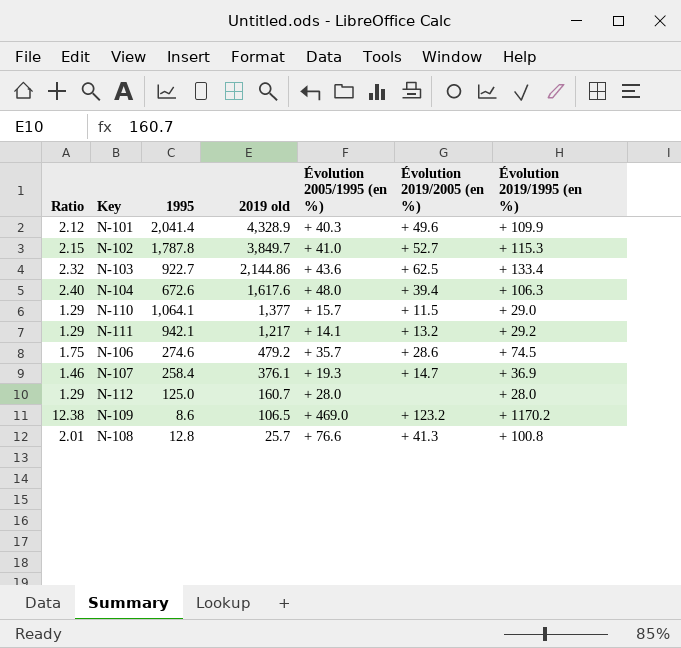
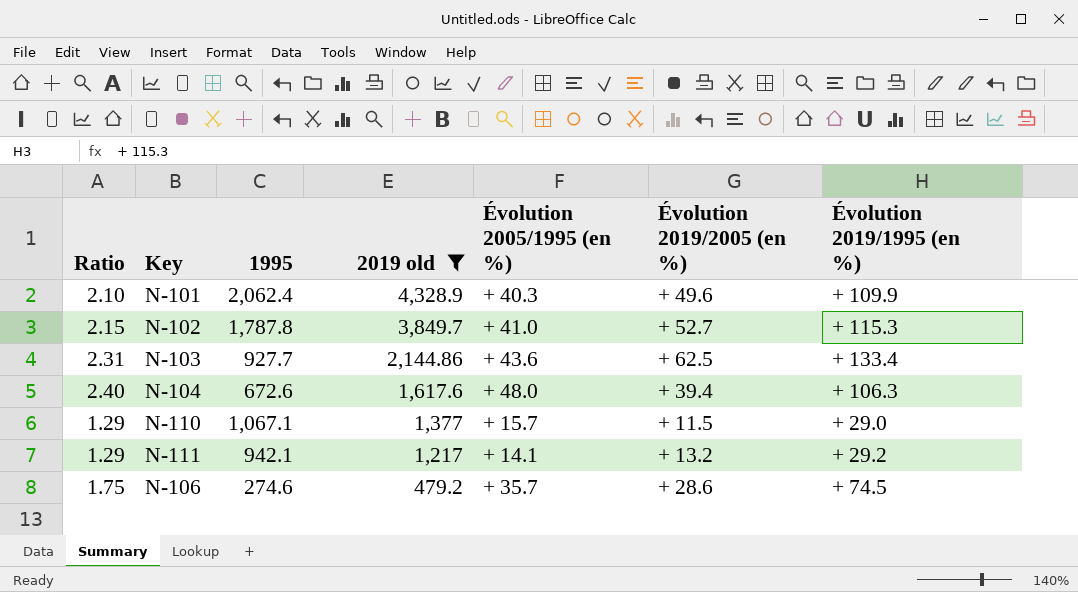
filter: none -> 2019 old >= 479.2
N-101 | Ratio: 2.12 -> 2.10
N-101 | 1995: 2,041.4 -> 2,062.4
N-103 | Ratio: 2.32 -> 2.31
N-103 | 1995: 922.7 -> 927.7
N-110 | 1995: 1,064.1 -> 1,067.1

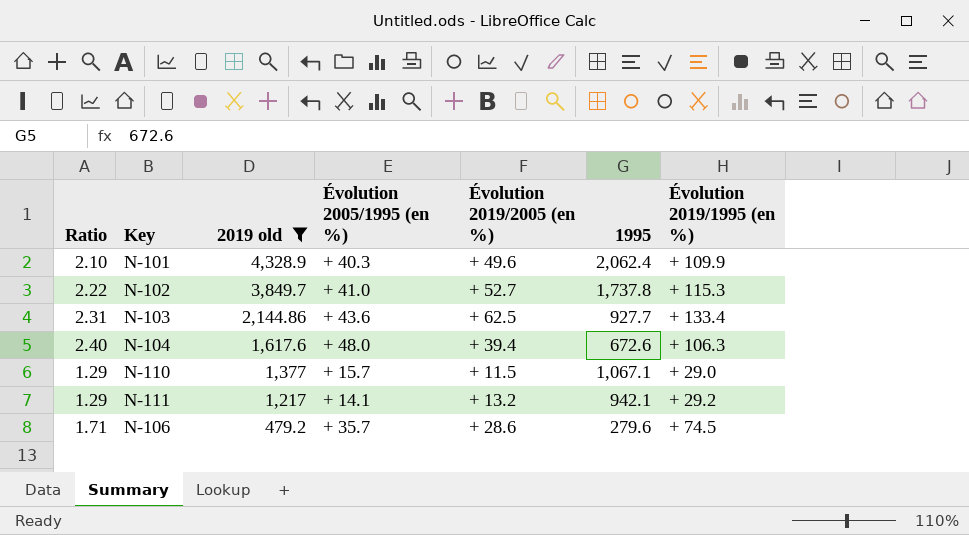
column 1995 | position: 3 -> 6
N-102 | Ratio: 2.15 -> 2.22
N-102 | 1995: 1,787.8 -> 1,737.8
N-106 | Ratio: 1.75 -> 1.71
N-106 | 1995: 274.6 -> 279.6

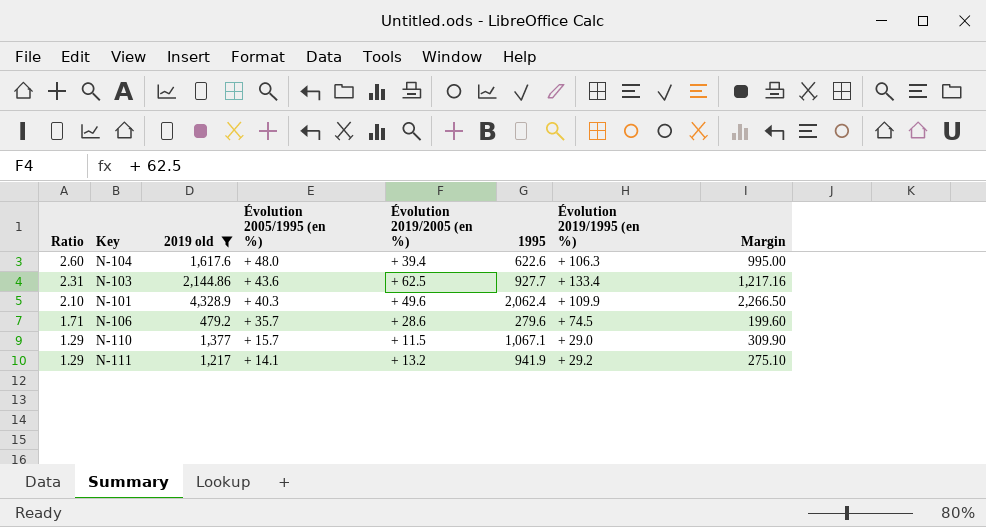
row order: 2019 old descending -> Ratio descending
column Margin | formula: none -> [2019 old] - [1995]
row N-102: 2.22 | 3,849.7 | + 41.0 | + 52.7 | 1,737.8 | + 115.3 -> none
N-104 | Ratio: 2.40 -> 2.60
N-104 | 1995: 672.6 -> 622.6
N-111 | 1995: 942.1 -> 941.9

